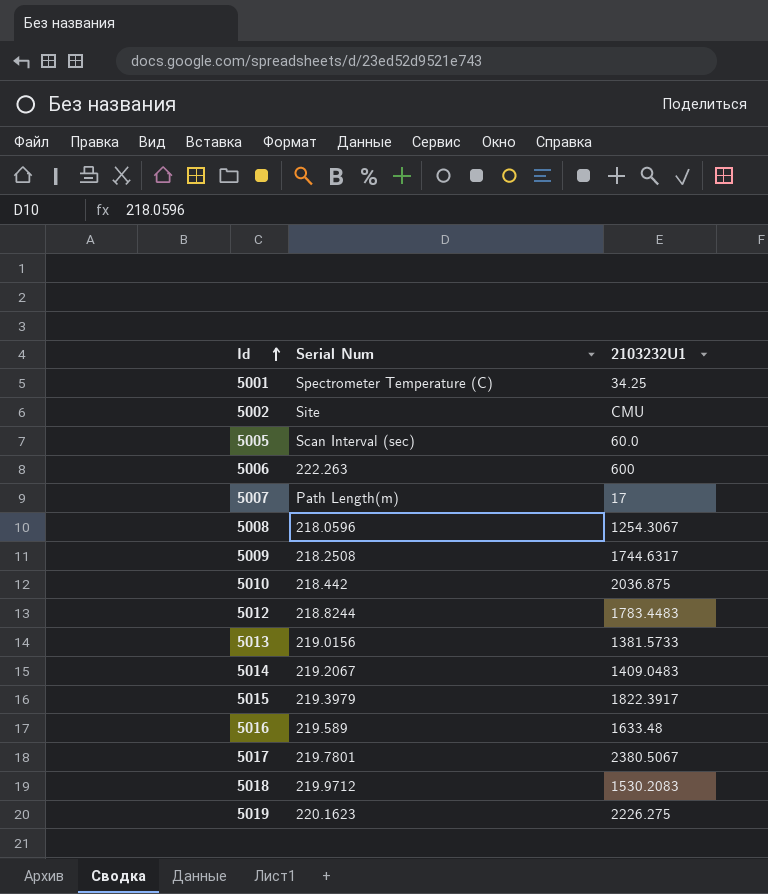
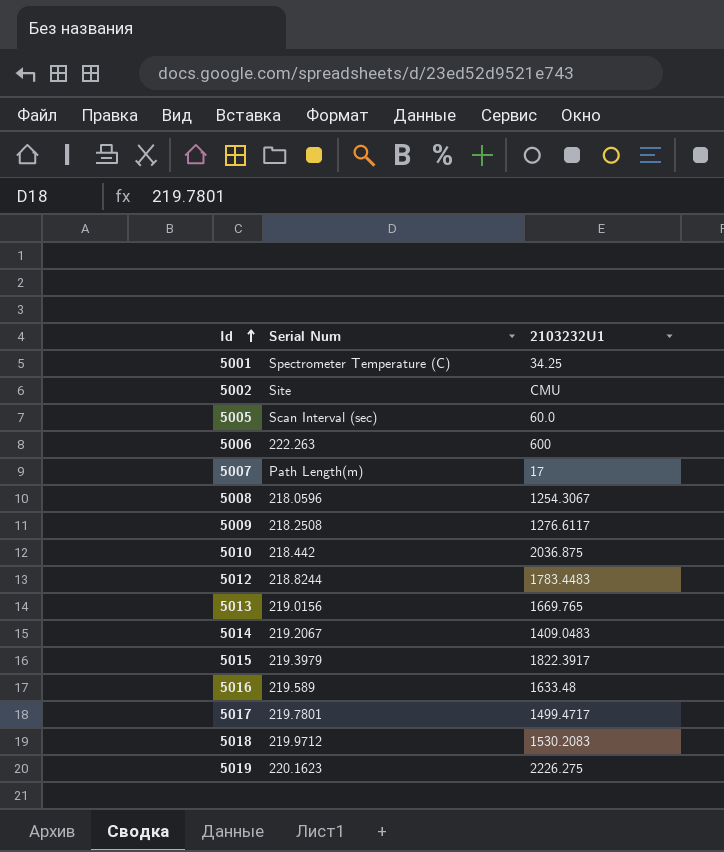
5009 | 2103232U1: 1744.6317 -> 1276.6117
5013 | 2103232U1: 1381.5733 -> 1669.765
5017 | 2103232U1: 2380.5067 -> 1499.4717

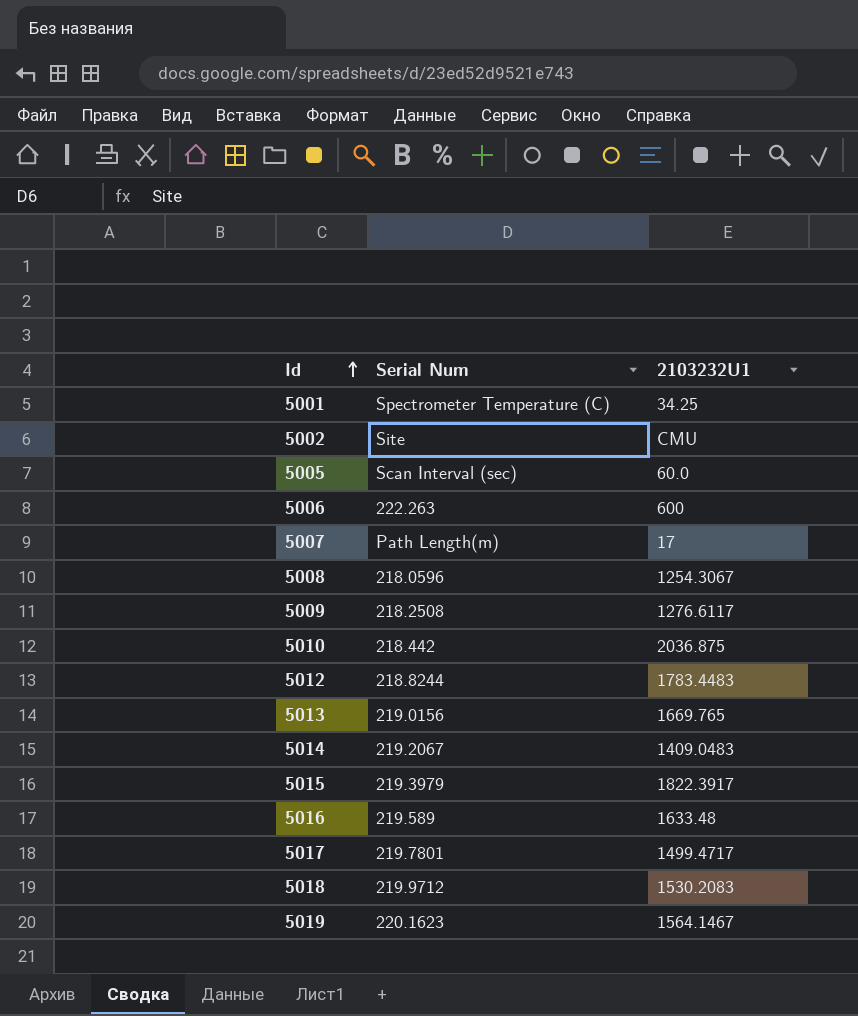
5019 | 2103232U1: 2226.275 -> 1564.1467

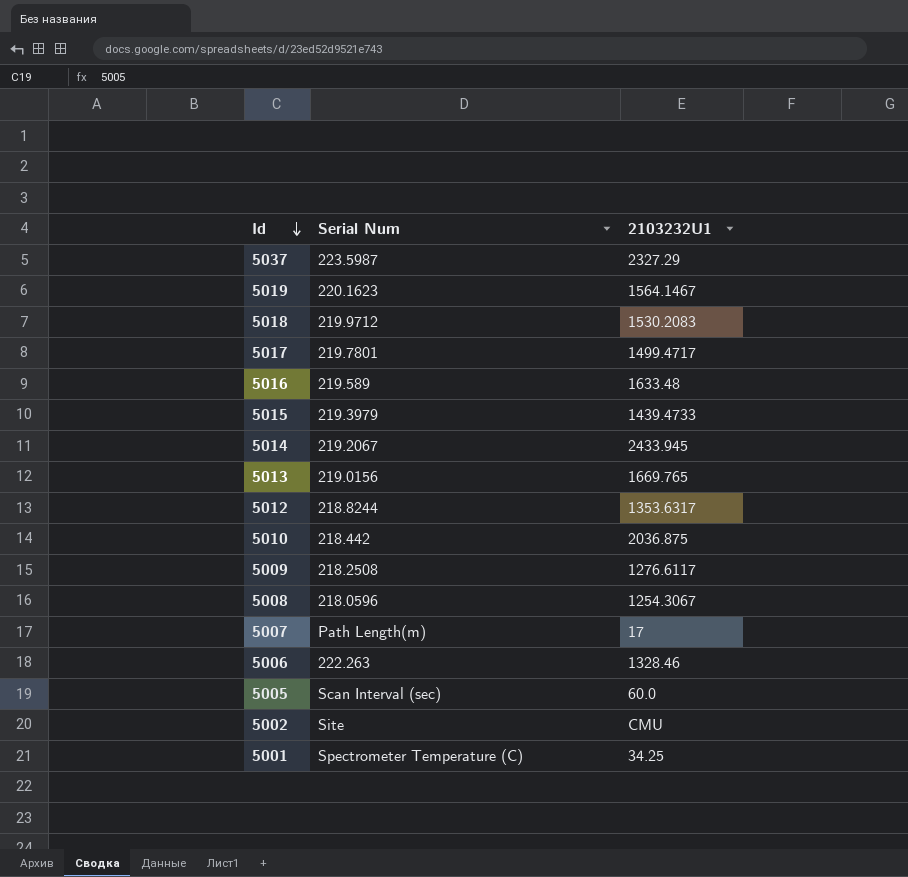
row order: Id ascending -> Id descending
row 5037: none -> 223.5987 | 2327.29
5015 | 2103232U1: 1822.3917 -> 1439.4733
5014 | 2103232U1: 1409.0483 -> 2433.945
5012 | 2103232U1: 1783.4483 -> 1353.6317
5006 | 2103232U1: 600 -> 1328.46

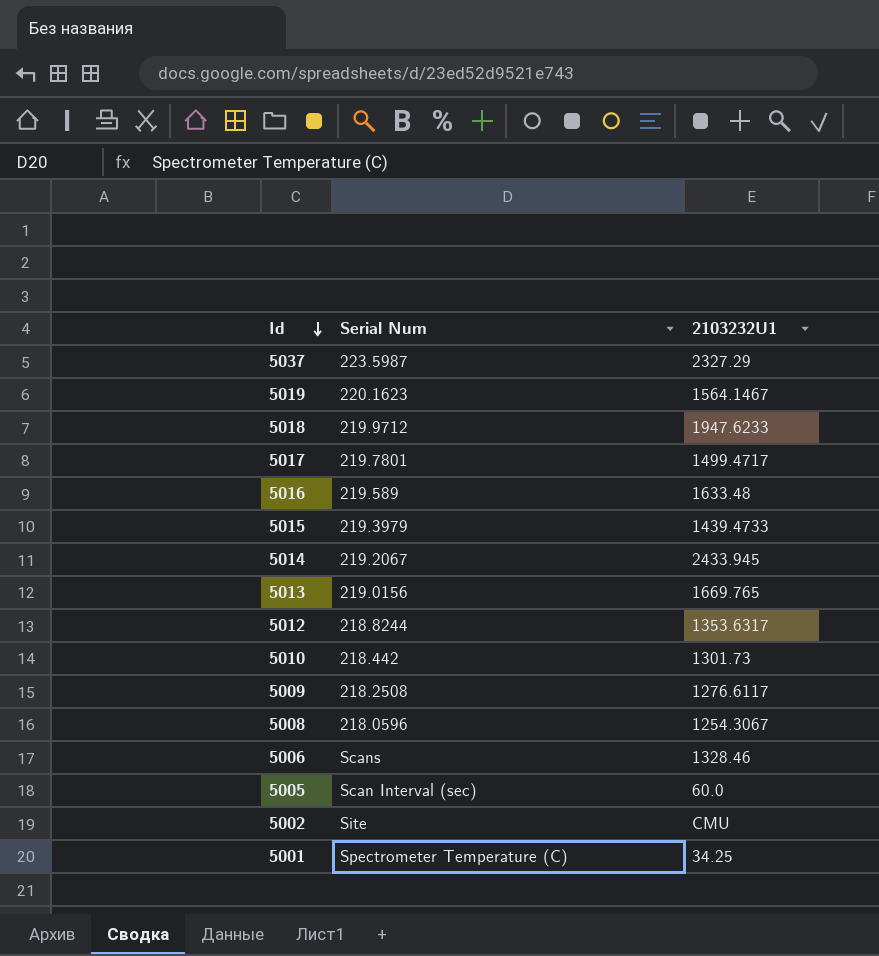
row 5007: Path Length(m) | 17 -> none
5018 | 2103232U1: 1530.2083 -> 1947.6233
5010 | 2103232U1: 2036.875 -> 1301.73
5006 | Serial Num: 222.263 -> Scans

